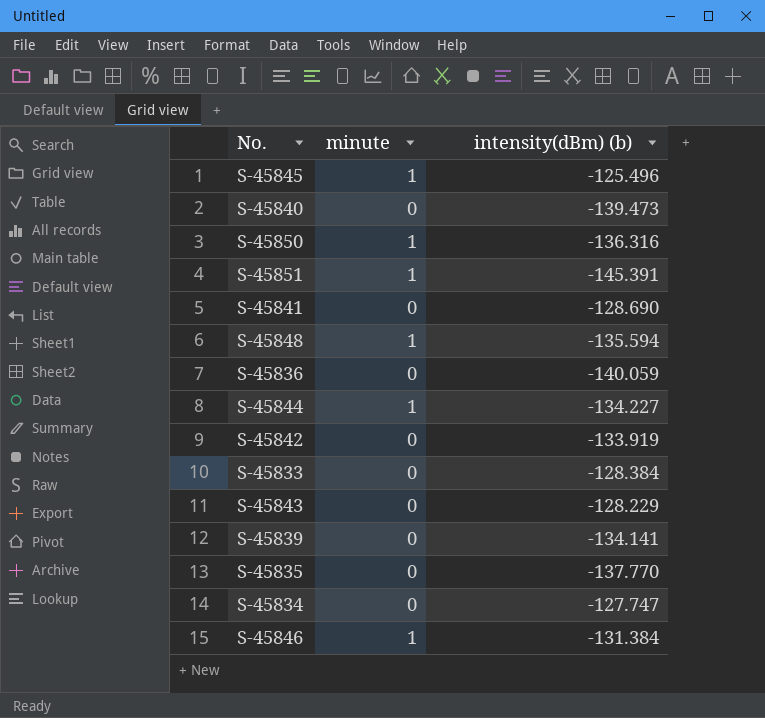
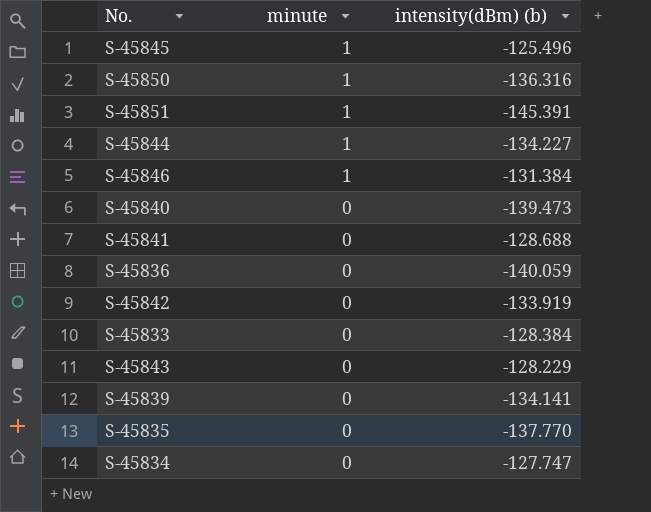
row order: none -> minute descending
row S-45848: 1 | -135.594 -> none
S-45841 | intensity(dBm) (b): -128.690 -> -128.688

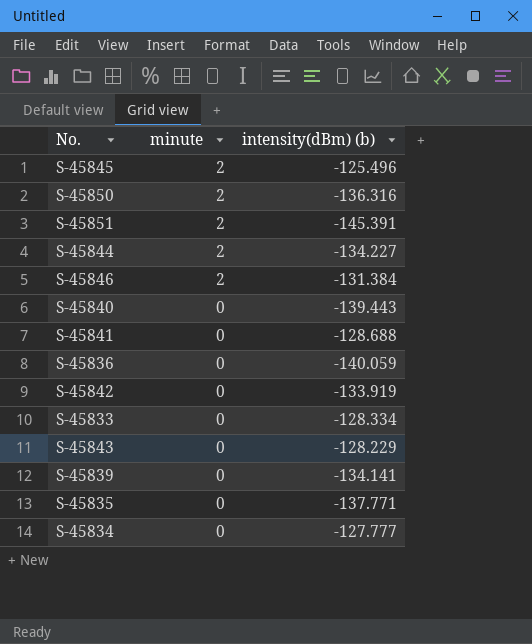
S-45845 | minute: 1 -> 2
S-45850 | minute: 1 -> 2
S-45851 | minute: 1 -> 2
S-45844 | minute: 1 -> 2
S-45846 | minute: 1 -> 2
S-45840 | intensity(dBm) (b): -139.473 -> -139.443
S-45833 | intensity(dBm) (b): -128.384 -> -128.334
S-45835 | intensity(dBm) (b): -137.770 -> -137.771
S-45834 | intensity(dBm) (b): -127.747 -> -127.777

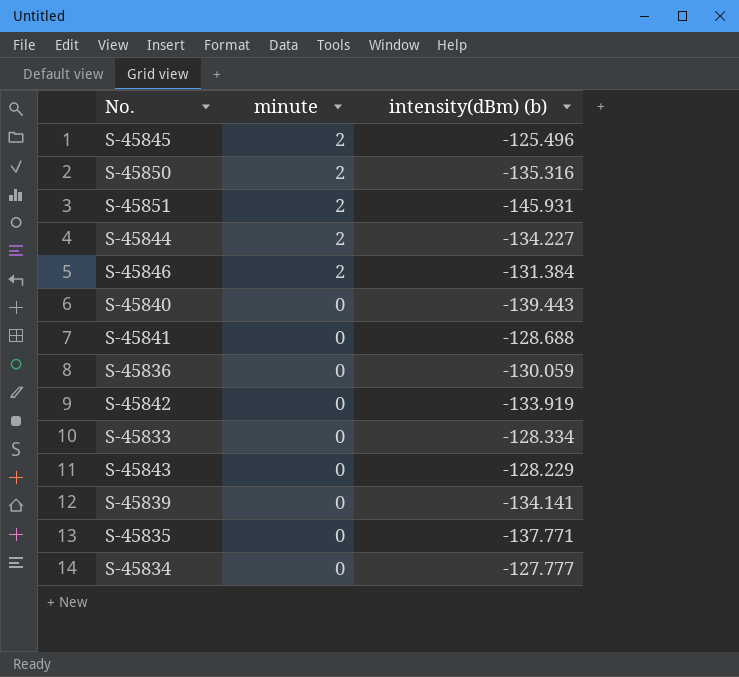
S-45850 | intensity(dBm) (b): -136.316 -> -135.316
S-45851 | intensity(dBm) (b): -145.391 -> -145.931
S-45836 | intensity(dBm) (b): -140.059 -> -130.059

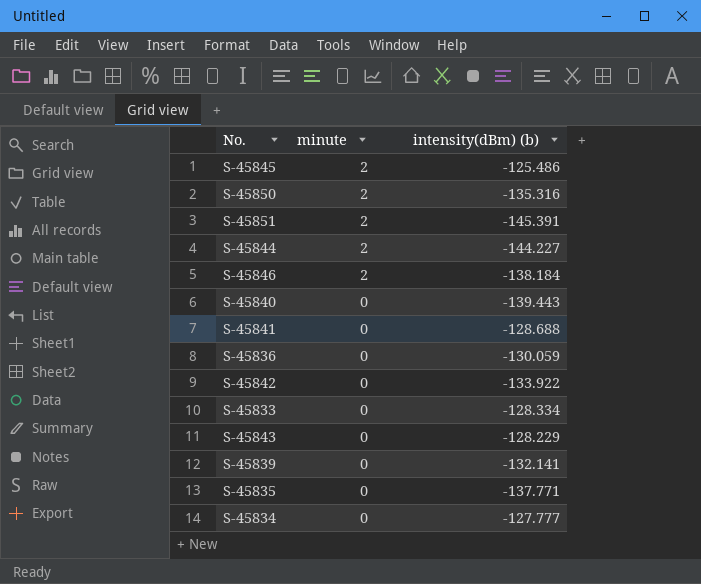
S-45845 | intensity(dBm) (b): -125.496 -> -125.486
S-45851 | intensity(dBm) (b): -145.931 -> -145.391
S-45844 | intensity(dBm) (b): -134.227 -> -144.227
S-45846 | intensity(dBm) (b): -131.384 -> -138.184
S-45842 | intensity(dBm) (b): -133.919 -> -133.922
S-45839 | intensity(dBm) (b): -134.141 -> -132.141

